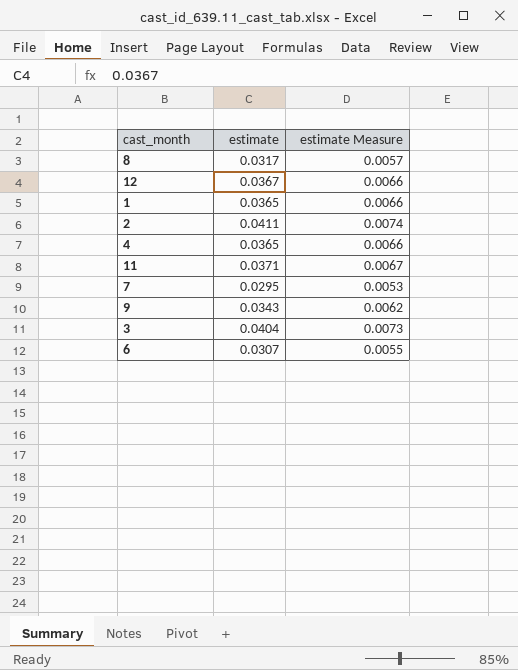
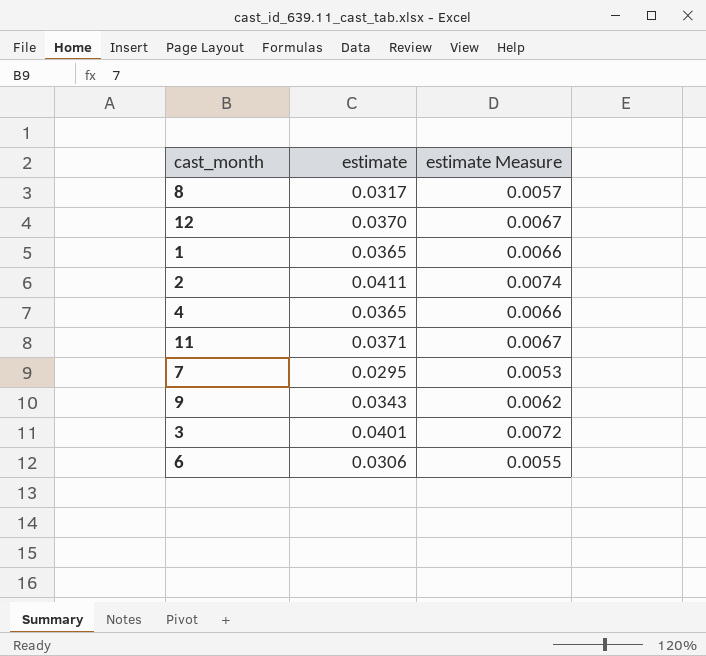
12 | estimate: 0.0367 -> 0.0370
12 | estimate Measure: 0.0066 -> 0.0067
3 | estimate: 0.0404 -> 0.0401
3 | estimate Measure: 0.0073 -> 0.0072
6 | estimate: 0.0307 -> 0.0306

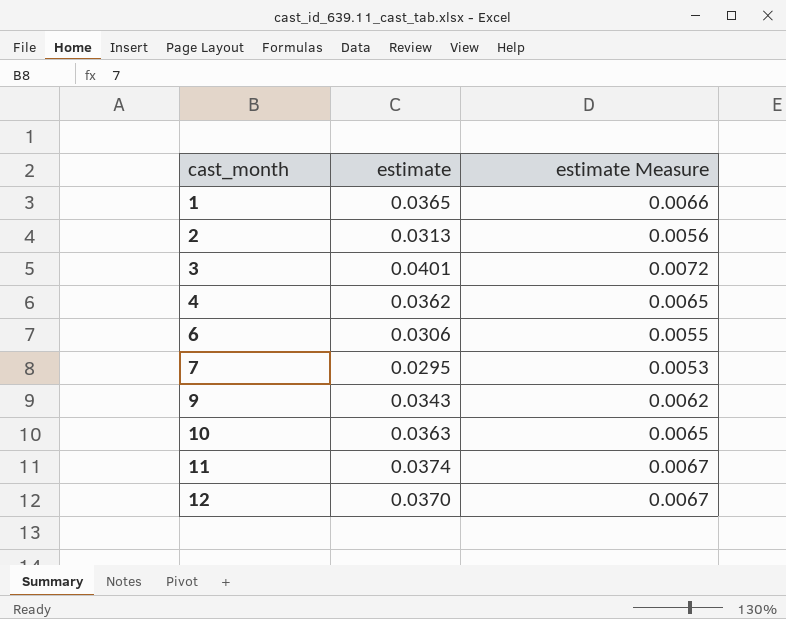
row order: none -> cast_month ascending
row 8: 0.0317 | 0.0057 -> none
2 | estimate: 0.0411 -> 0.0313
2 | estimate Measure: 0.0074 -> 0.0056
4 | estimate: 0.0365 -> 0.0362
4 | estimate Measure: 0.0066 -> 0.0065
row 10: none -> 0.0363 | 0.0065
11 | estimate: 0.0371 -> 0.0374

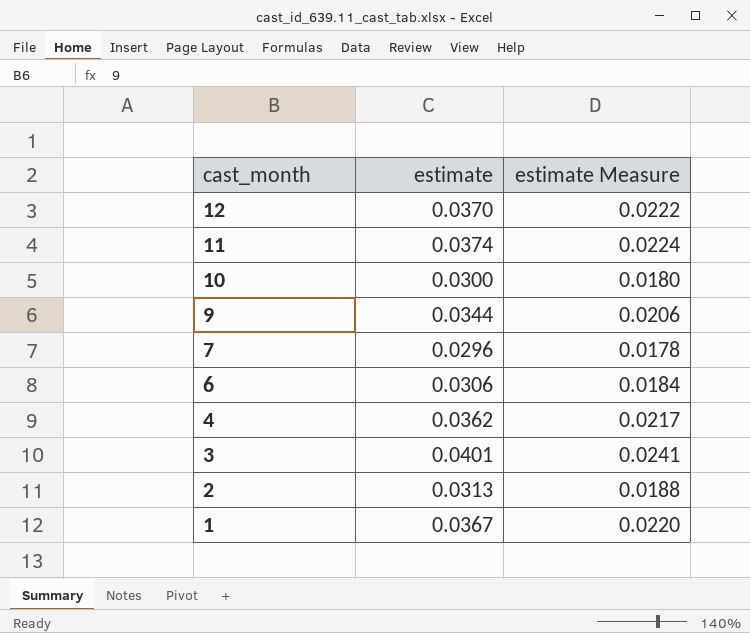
row order: cast_month ascending -> cast_month descending
column estimate Measure | formula: [estimate] * 0.18 -> [estimate] * 0.6
10 | estimate: 0.0363 -> 0.0300
9 | estimate: 0.0343 -> 0.0344
7 | estimate: 0.0295 -> 0.0296
1 | estimate: 0.0365 -> 0.0367

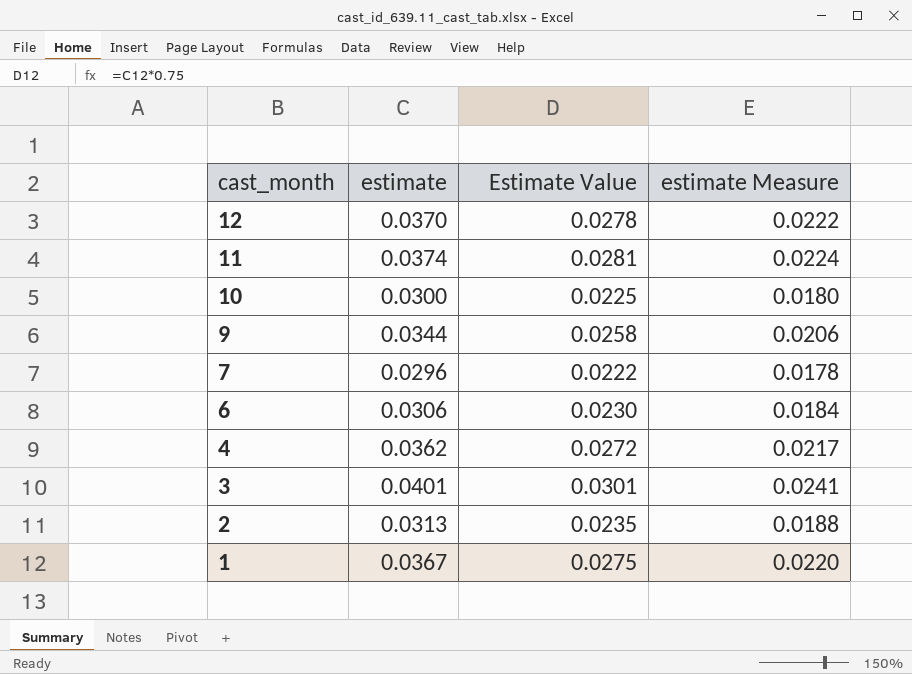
column Estimate Value | formula: none -> [estimate] * 0.75

